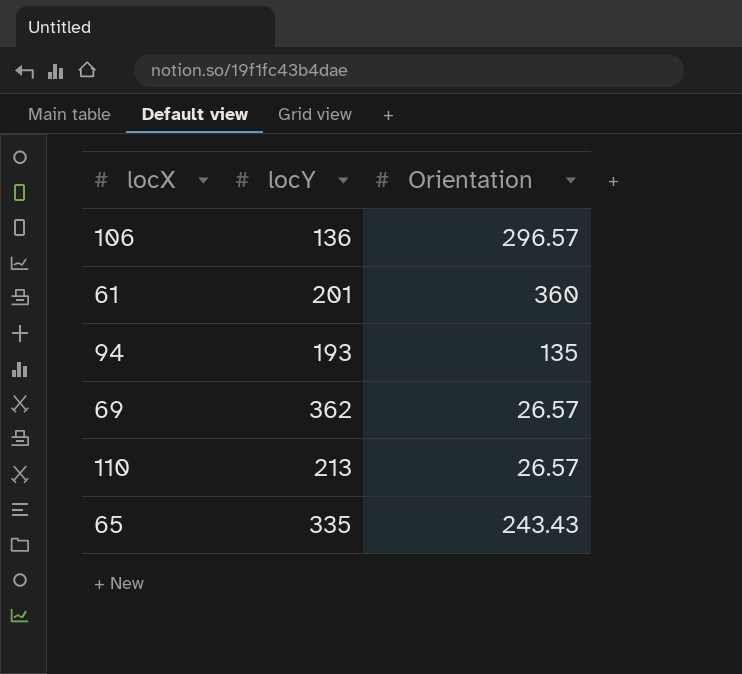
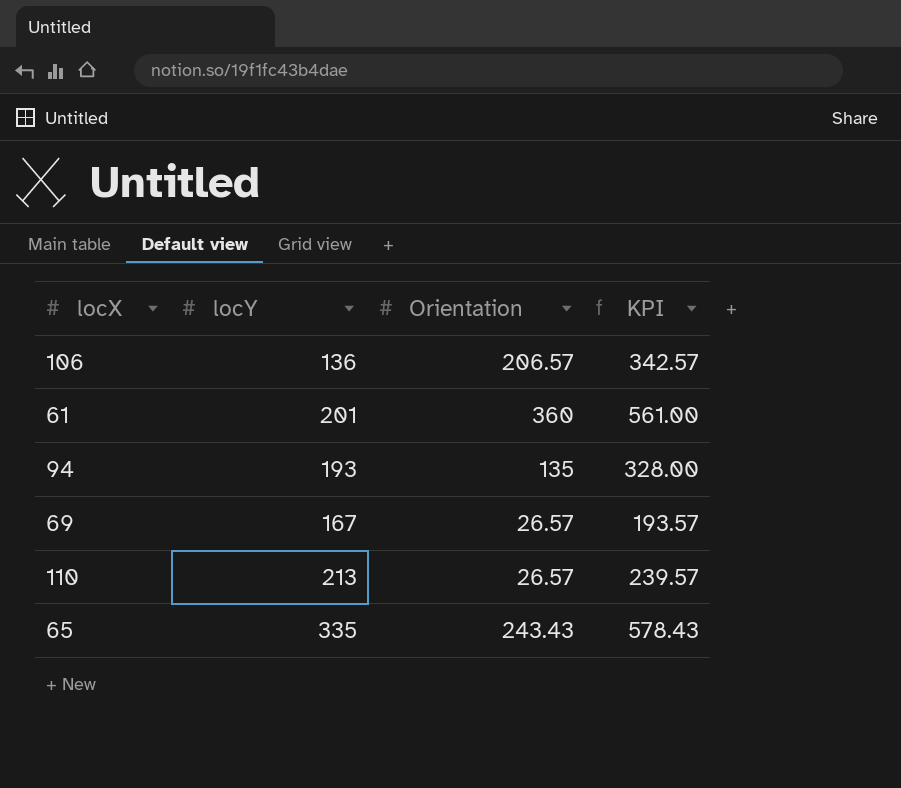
column KPI | formula: none -> [locY] + [Orientation]
106 | Orientation: 296.57 -> 206.57
69 | locY: 362 -> 167

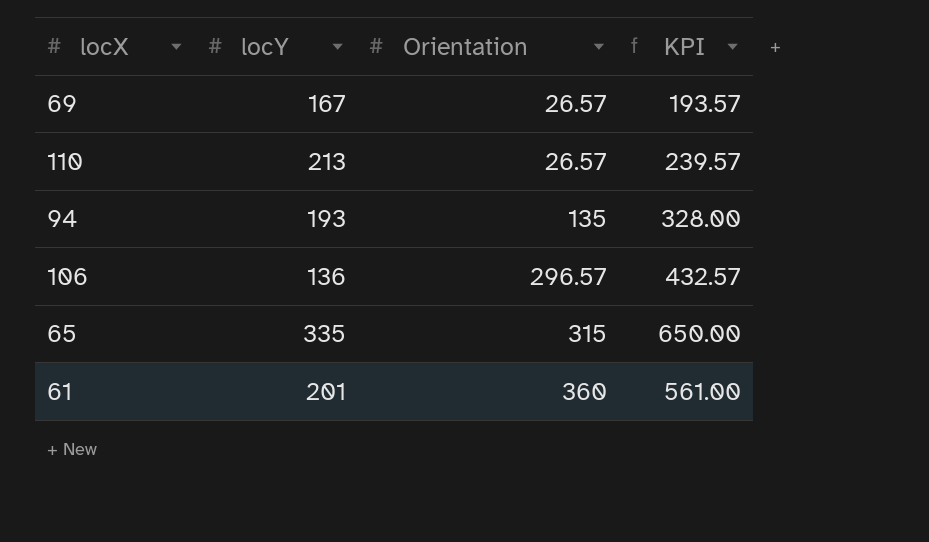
row order: none -> Orientation ascending
106 | Orientation: 206.57 -> 296.57
106 | KPI: 342.57 -> 432.57
65 | Orientation: 243.43 -> 315
65 | KPI: 578.43 -> 650.00

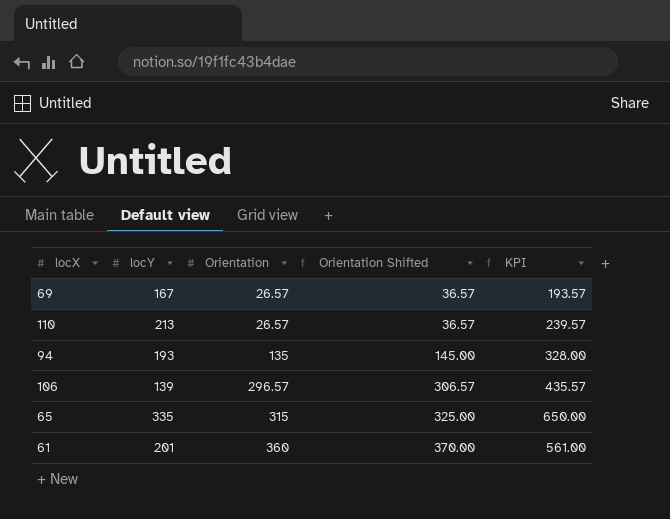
column Orientation Shifted | formula: none -> [Orientation] + 10
106 | locY: 136 -> 139
106 | KPI: 432.57 -> 435.57

